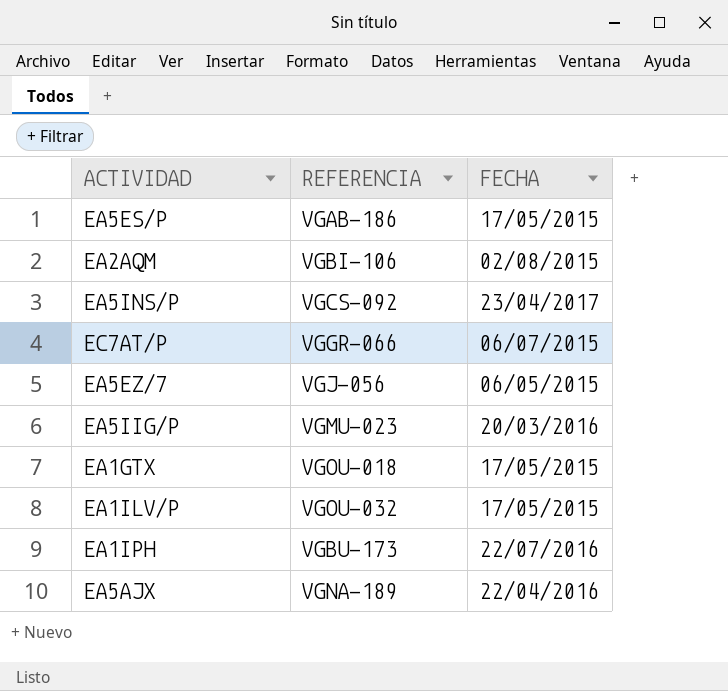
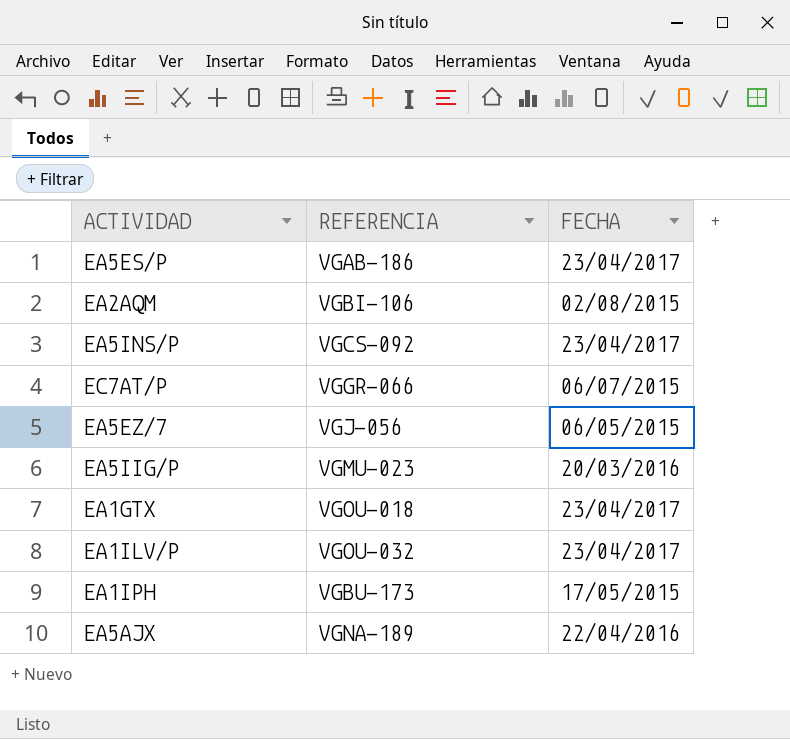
EA5ES/P | FECHA: 17/05/2015 -> 23/04/2017
EA1GTX | FECHA: 17/05/2015 -> 23/04/2017
EA1ILV/P | FECHA: 17/05/2015 -> 23/04/2017
EA1IPH | FECHA: 22/07/2016 -> 17/05/2015

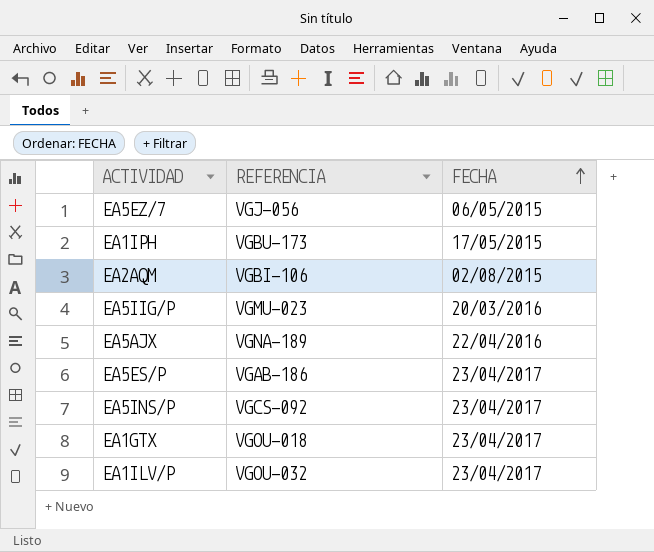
row order: none -> FECHA ascending
row EC7AT/P: VGGR-066 | 06/07/2015 -> none

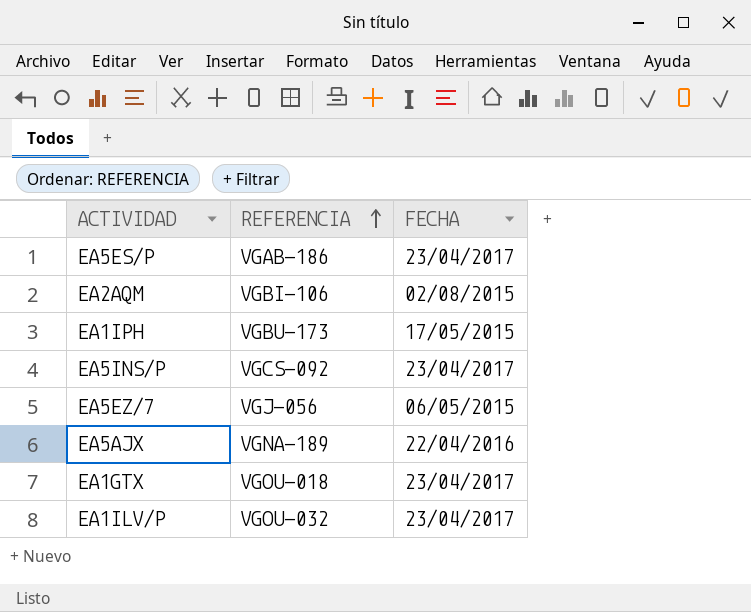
row order: FECHA ascending -> REFERENCIA ascending
row EA5IIG/P: VGMU-023 | 20/03/2016 -> none

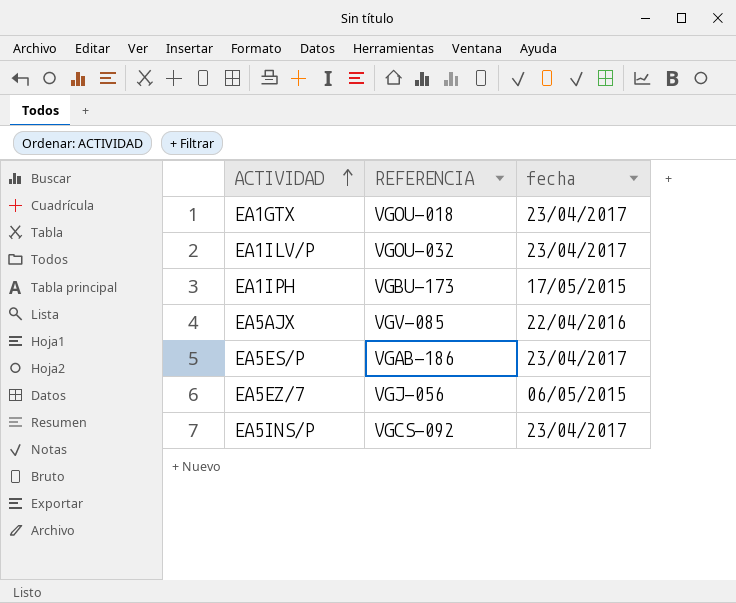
row order: REFERENCIA ascending -> ACTIVIDAD ascending
column name: FECHA -> fecha
row EA2AQM: VGBI-106 | 02/08/2015 -> none
EA5AJX | REFERENCIA: VGNA-189 -> VGV-085

